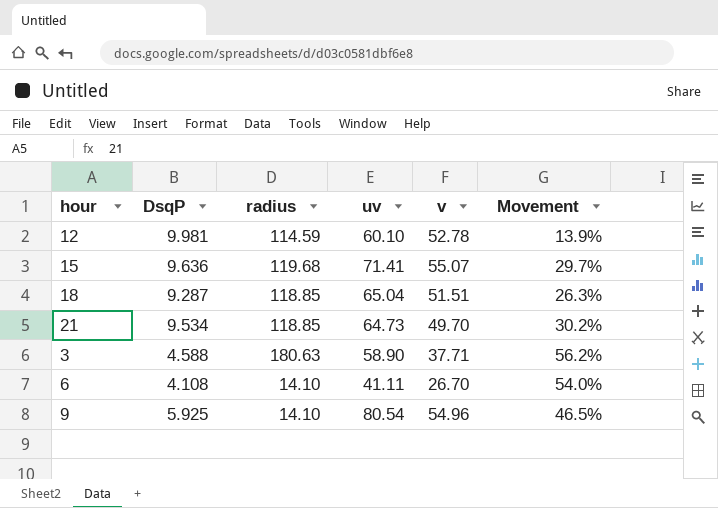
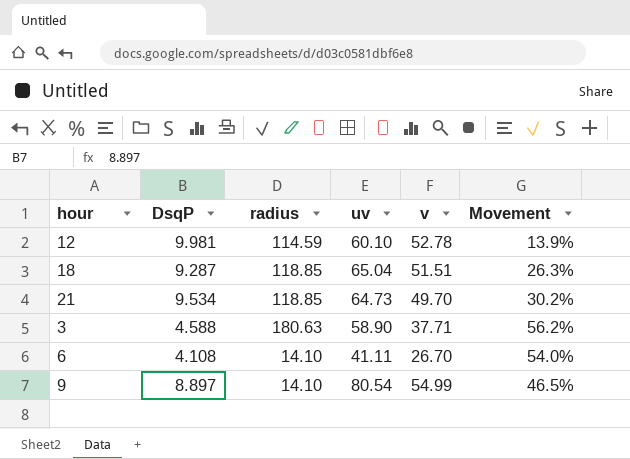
row 15: 9.636 | 119.68 | 71.41 | 55.07 | 29.7% -> none
9 | DsqP: 5.925 -> 8.897
9 | v: 54.96 -> 54.99

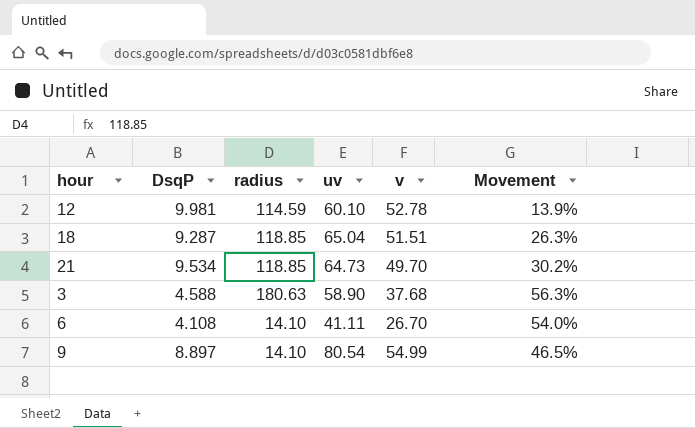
3 | v: 37.71 -> 37.68
3 | Movement: 56.2% -> 56.3%

